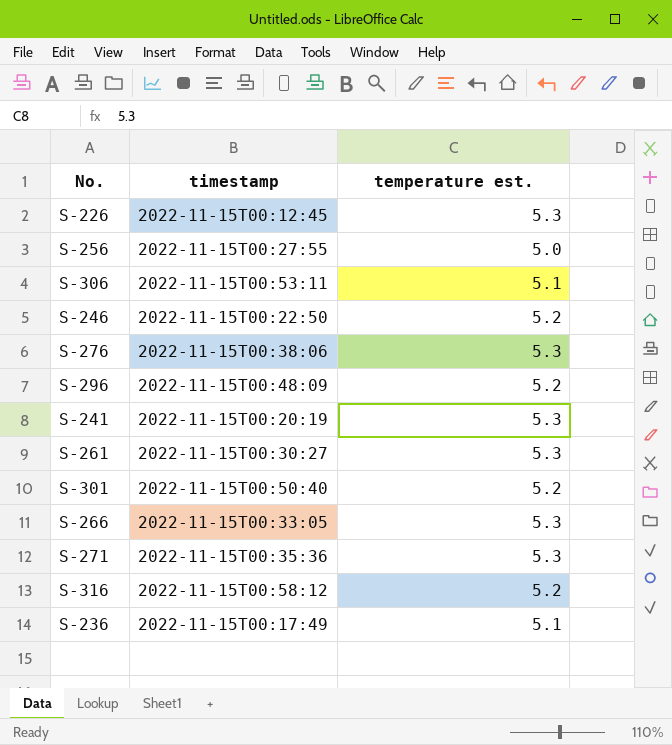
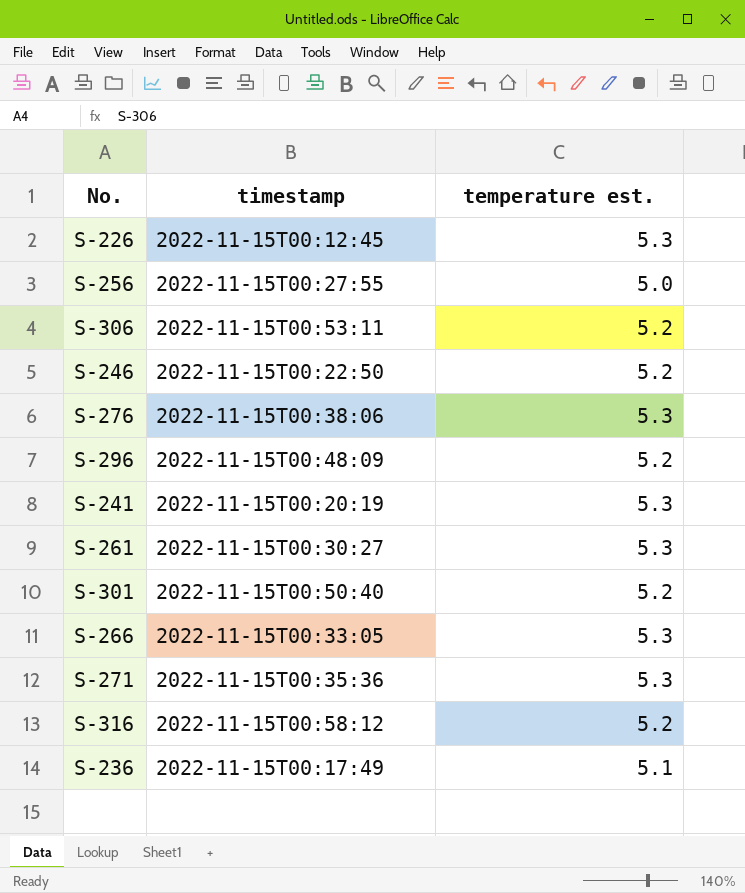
S-306 | temperature est.: 5.1 -> 5.2

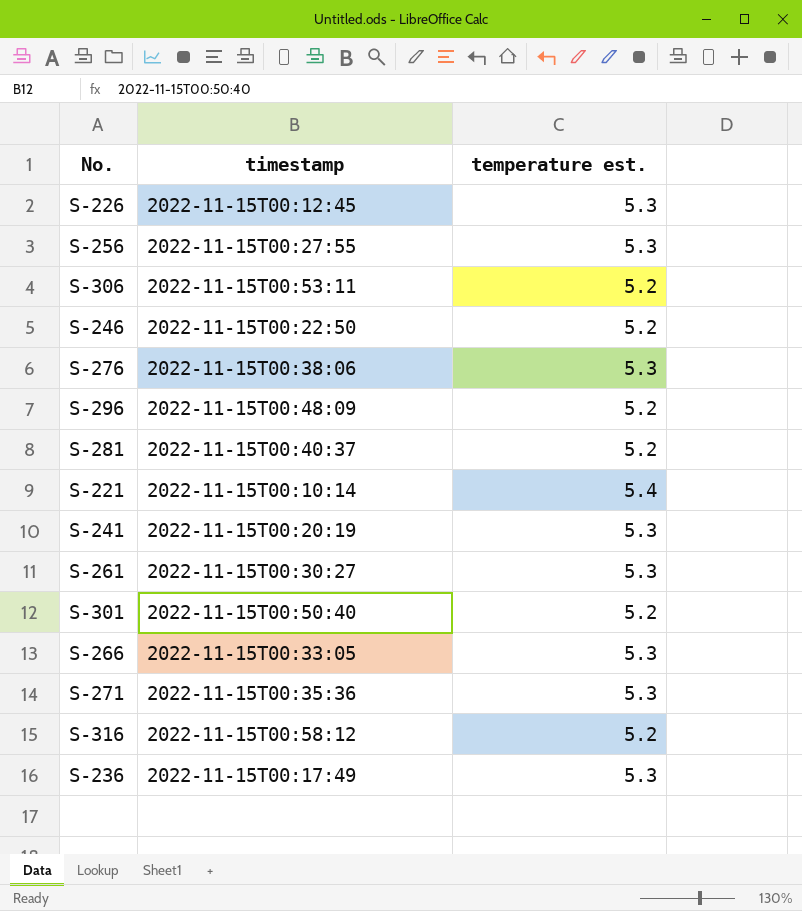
S-256 | temperature est.: 5.0 -> 5.3
row S-281: none -> 2022-11-15T00:40:37 | 5.2
row S-221: none -> 2022-11-15T00:10:14 | 5.4
S-236 | temperature est.: 5.1 -> 5.3

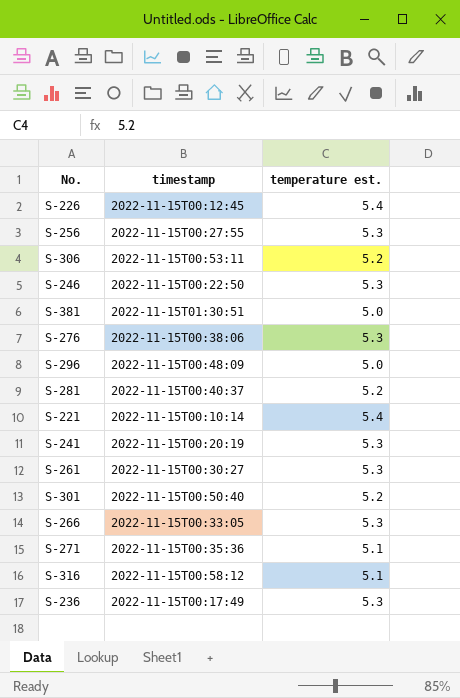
S-226 | temperature est.: 5.3 -> 5.4
S-246 | temperature est.: 5.2 -> 5.3
row S-381: none -> 2022-11-15T01:30:51 | 5.0
S-296 | temperature est.: 5.2 -> 5.0
S-271 | temperature est.: 5.3 -> 5.1
S-316 | temperature est.: 5.2 -> 5.1

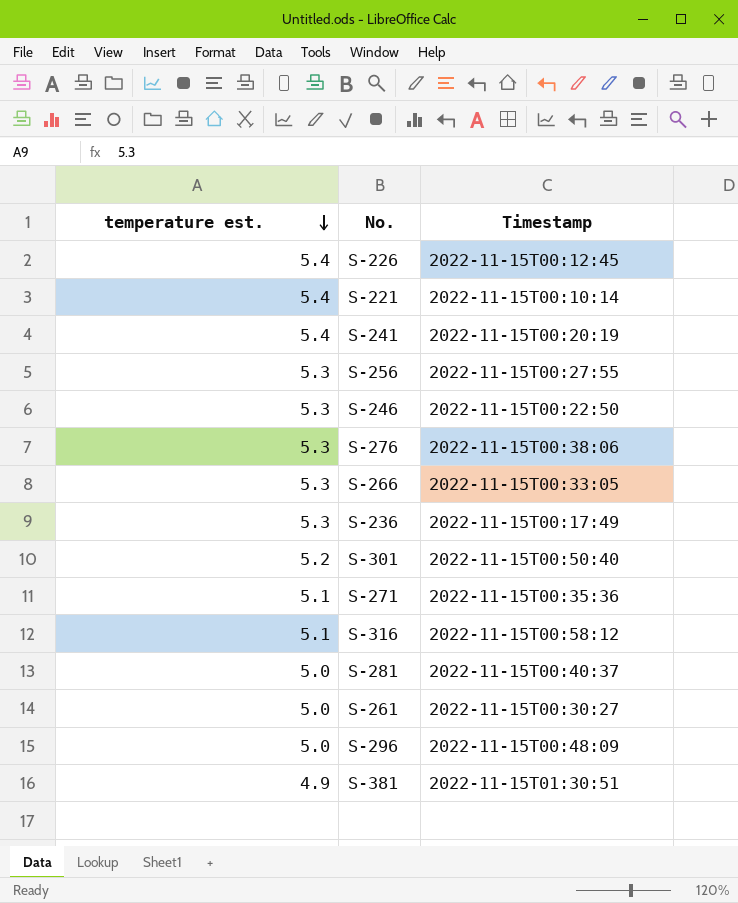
row order: none -> temperature est. descending
column temperature est. | position: 3 -> 1
column name: timestamp -> Timestamp
row S-306: 2022-11-15T00:53:11 | 5.2 -> none
S-241 | temperature est.: 5.3 -> 5.4
S-281 | temperature est.: 5.2 -> 5.0
S-261 | temperature est.: 5.3 -> 5.0
S-381 | temperature est.: 5.0 -> 4.9

